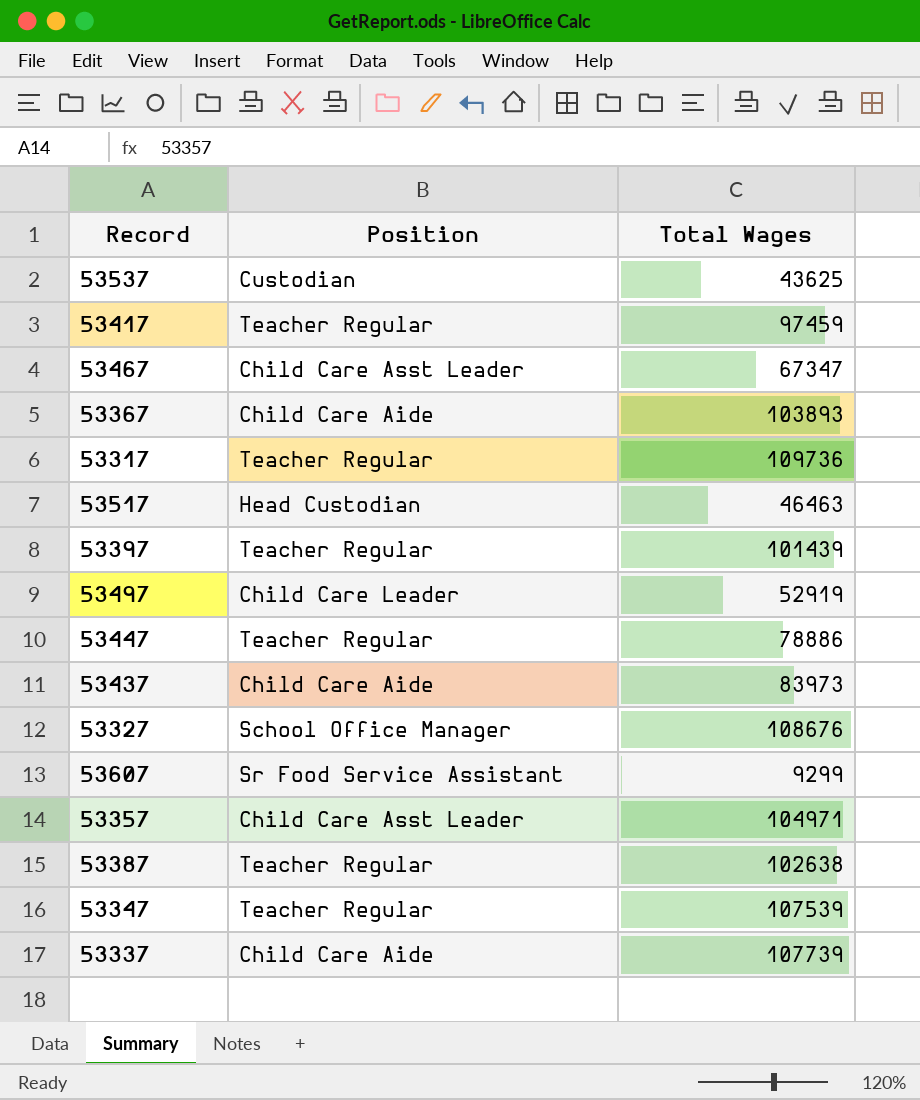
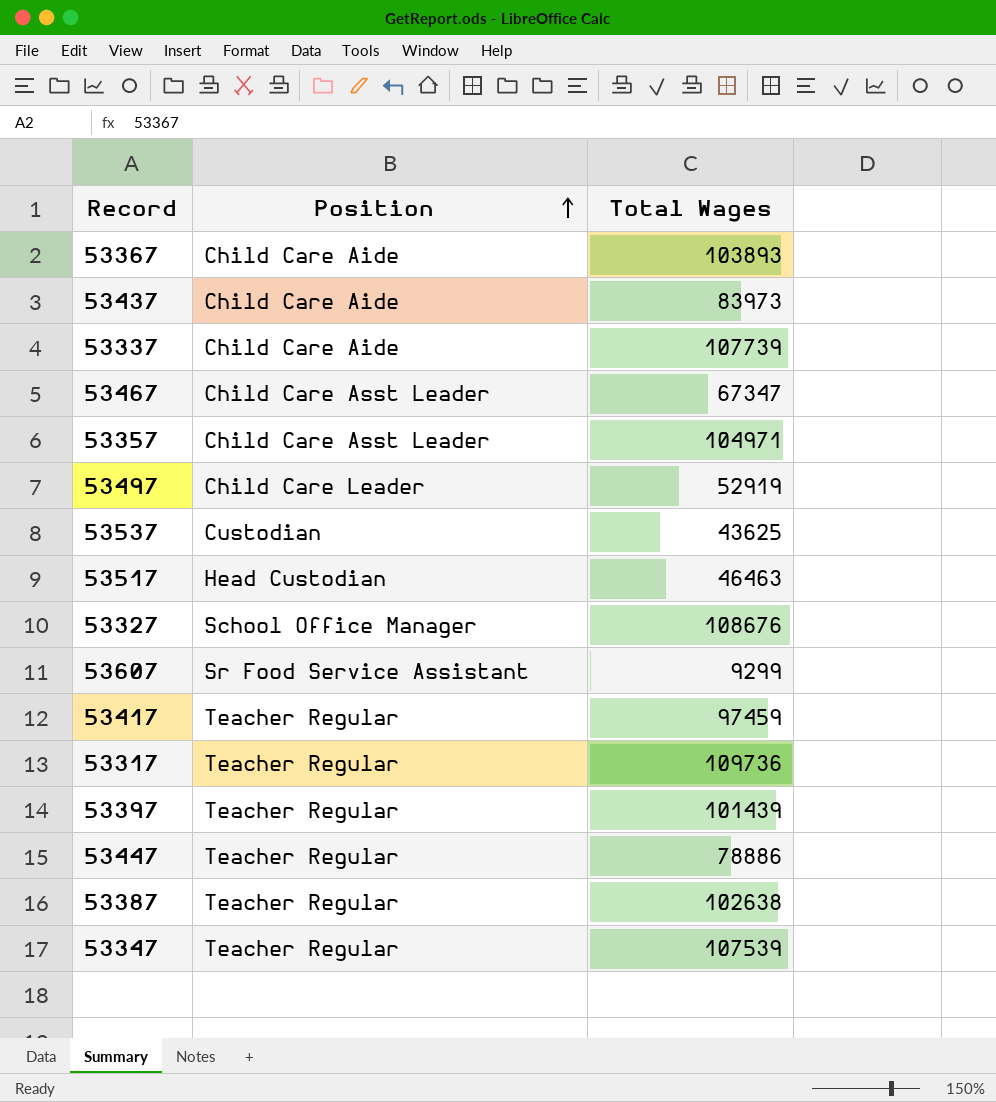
row order: none -> Position ascending

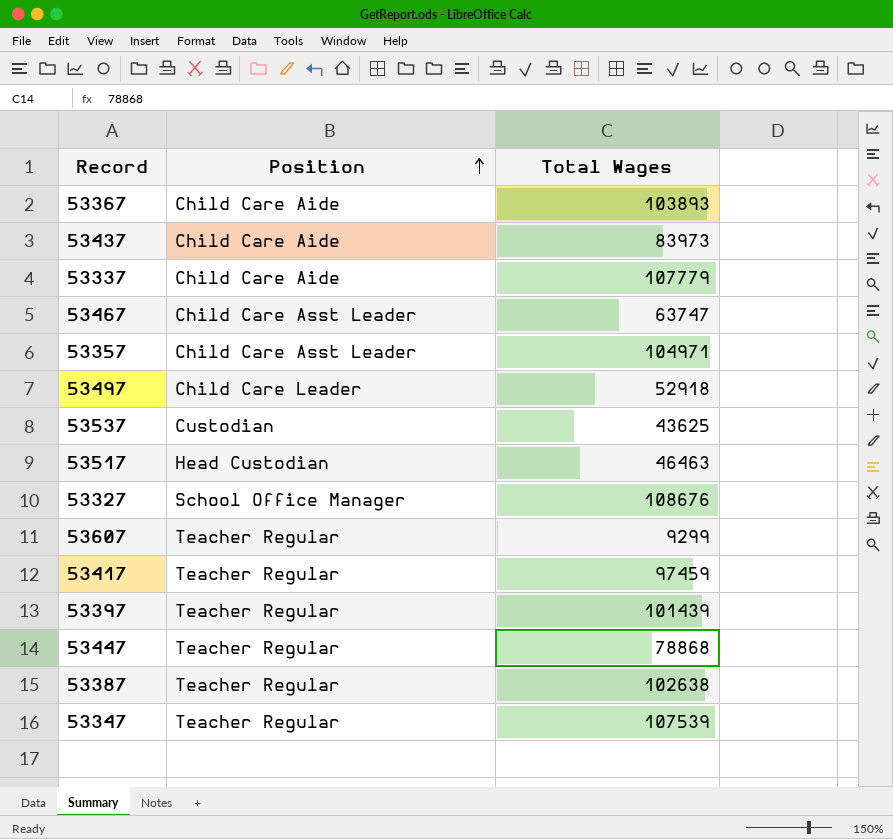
row 53317: Teacher Regular | 109736 -> none
53337 | Total Wages: 107739 -> 107779
53467 | Total Wages: 67347 -> 63747
53497 | Total Wages: 52919 -> 52918
53607 | Position: Sr Food Service Assistant -> Teacher Regular
53447 | Total Wages: 78886 -> 78868

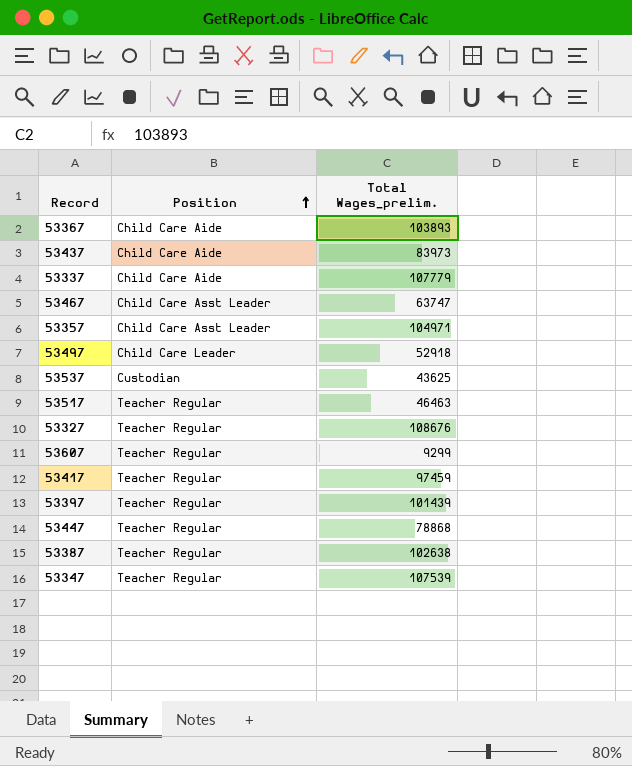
column name: Total Wages -> Total Wages_prelim.
53517 | Position: Head Custodian -> Teacher Regular
53327 | Position: School Office Manager -> Teacher Regular

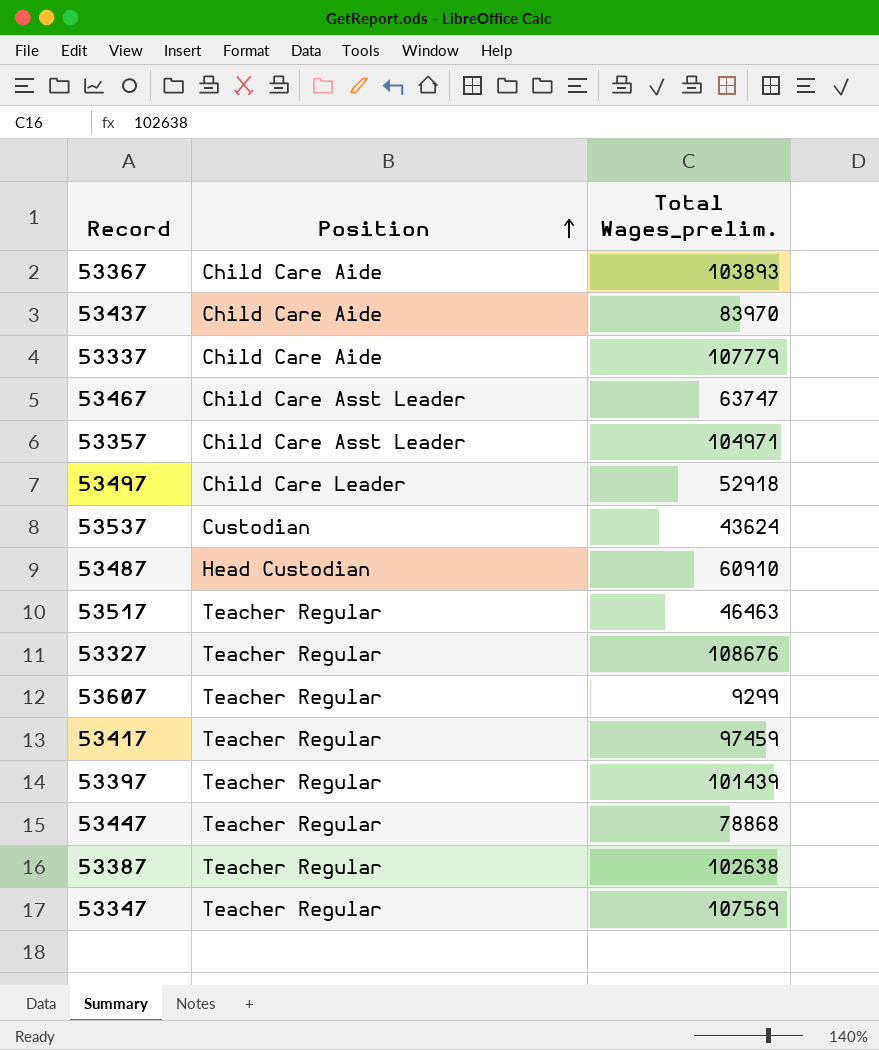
53437 | Total Wages_prelim.: 83973 -> 83970
53537 | Total Wages_prelim.: 43625 -> 43624
row 53487: none -> Head Custodian | 60910
53347 | Total Wages_prelim.: 107539 -> 107569

